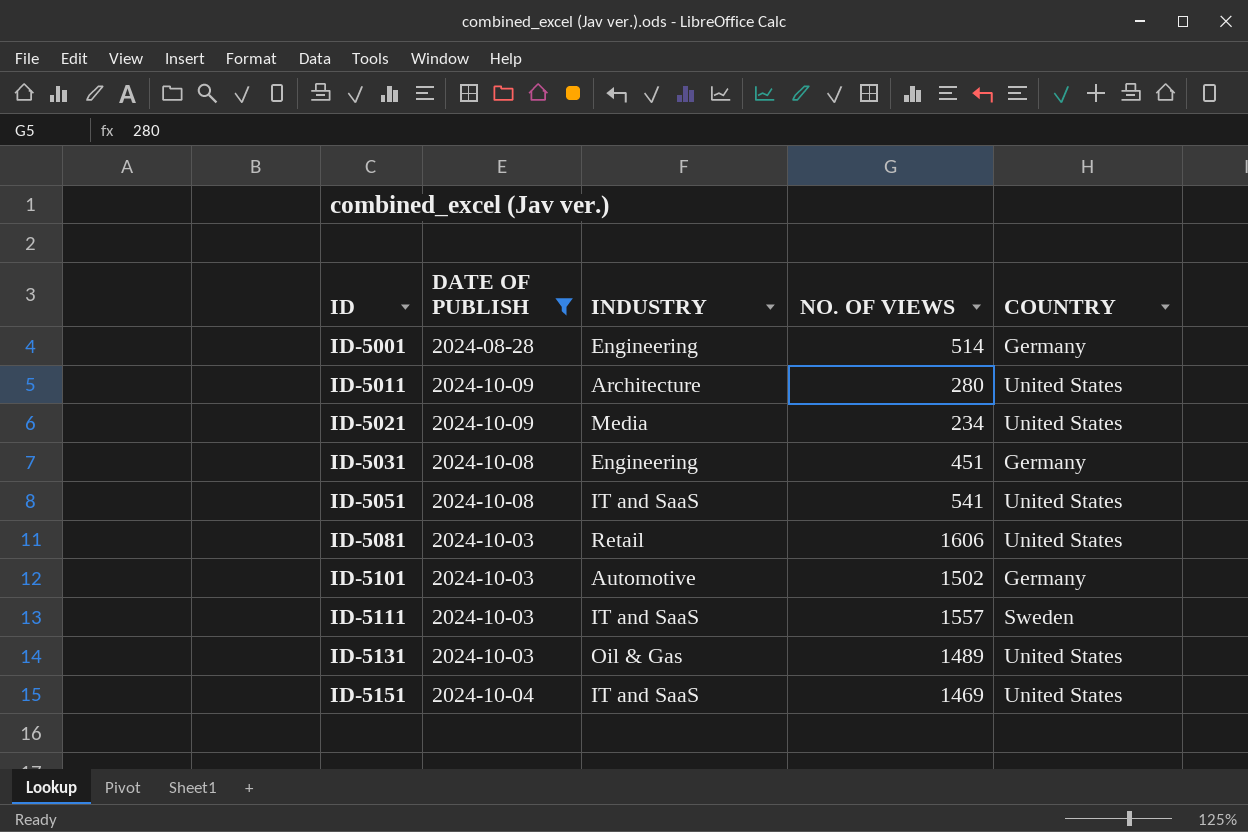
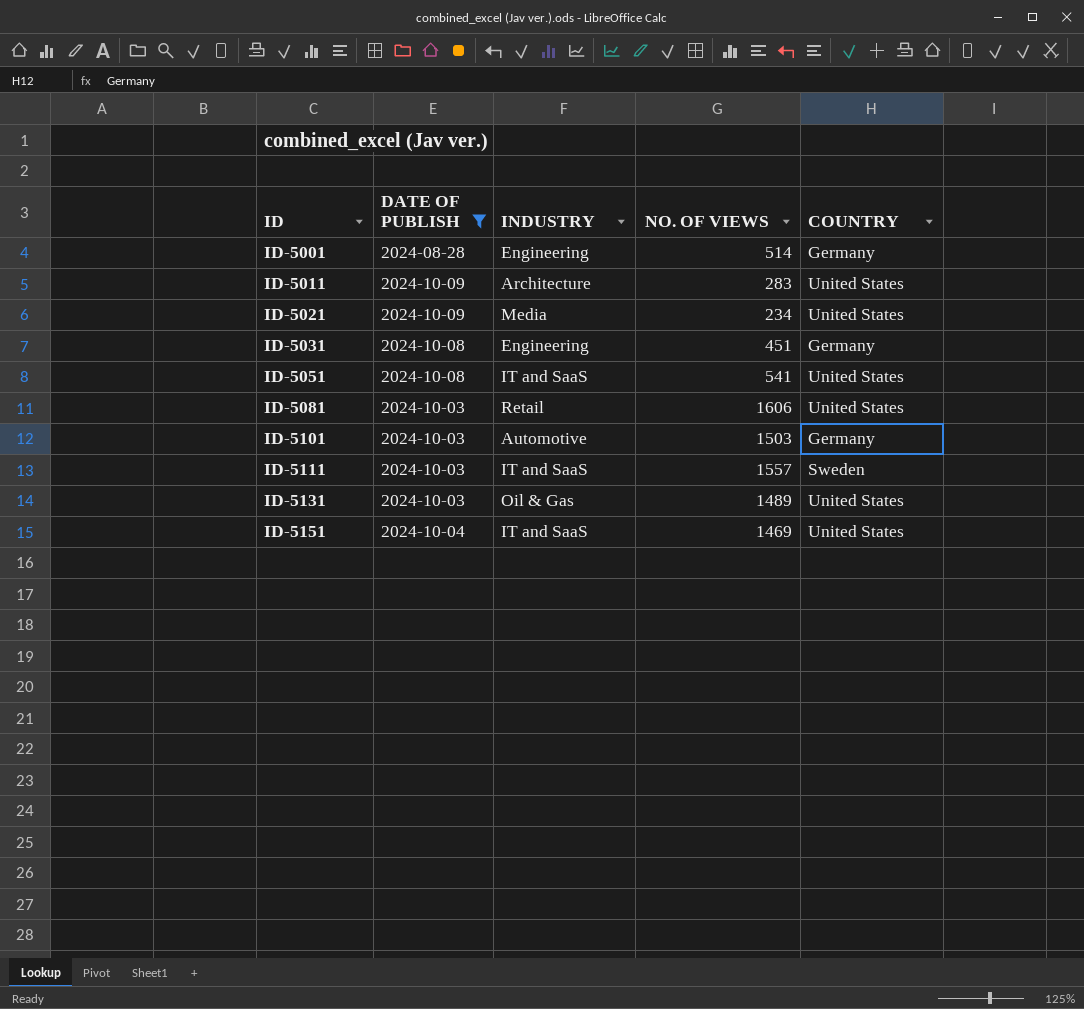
ID-5011 | NO. OF VIEWS: 280 -> 283
ID-5101 | NO. OF VIEWS: 1502 -> 1503

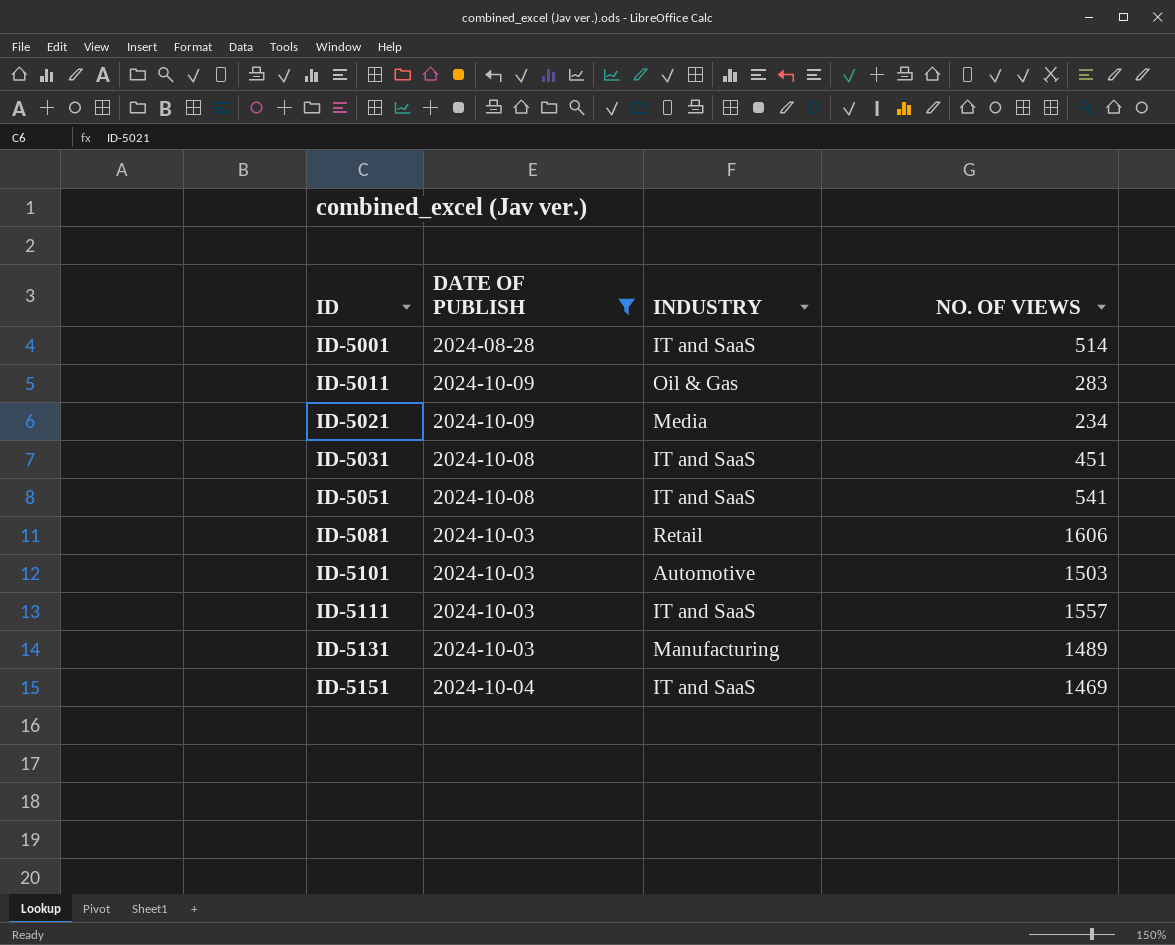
column COUNTRY | position: 5 -> none
ID-5001 | INDUSTRY: Engineering -> IT and SaaS
ID-5011 | INDUSTRY: Architecture -> Oil & Gas
ID-5031 | INDUSTRY: Engineering -> IT and SaaS
ID-5131 | INDUSTRY: Oil & Gas -> Manufacturing

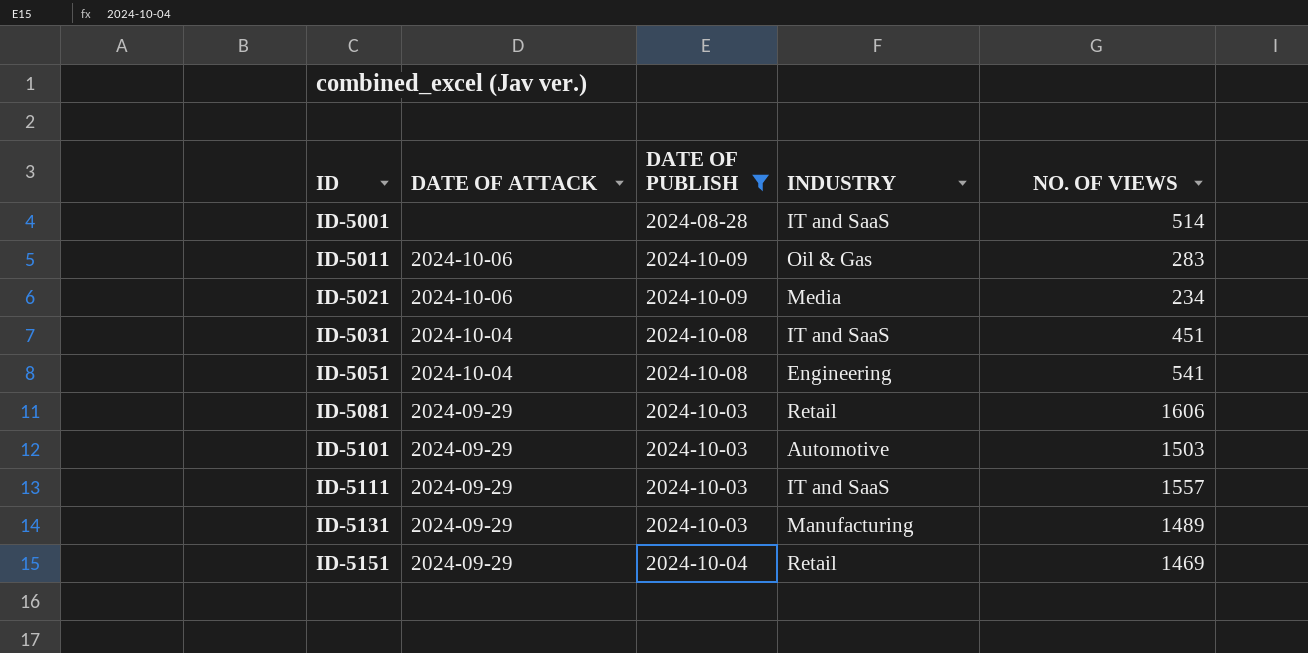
column DATE OF ATTACK | position: none -> 2
ID-5051 | INDUSTRY: IT and SaaS -> Engineering
ID-5151 | INDUSTRY: IT and SaaS -> Retail

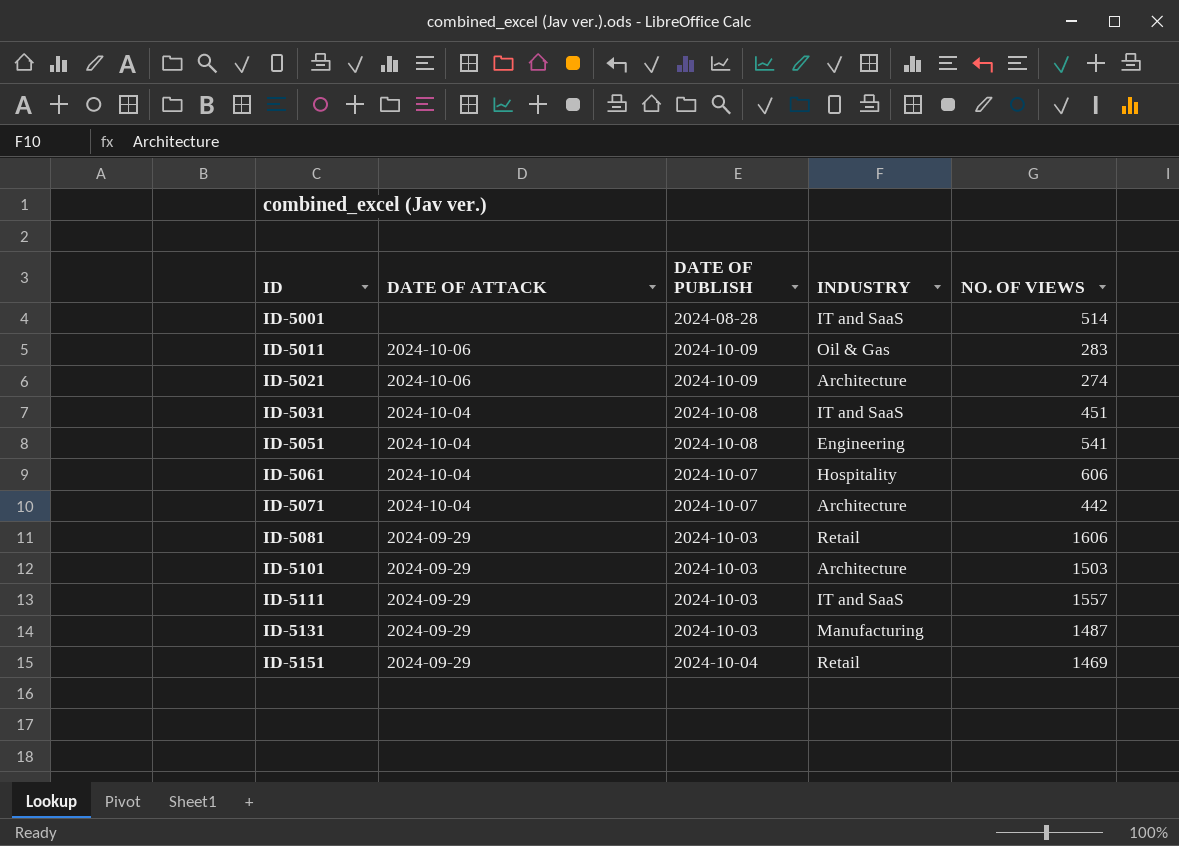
filter: DATE OF PUBLISH != 2024-10-07 -> none
ID-5021 | INDUSTRY: Media -> Architecture
ID-5021 | NO. OF VIEWS: 234 -> 274
ID-5101 | INDUSTRY: Automotive -> Architecture
ID-5131 | NO. OF VIEWS: 1489 -> 1487

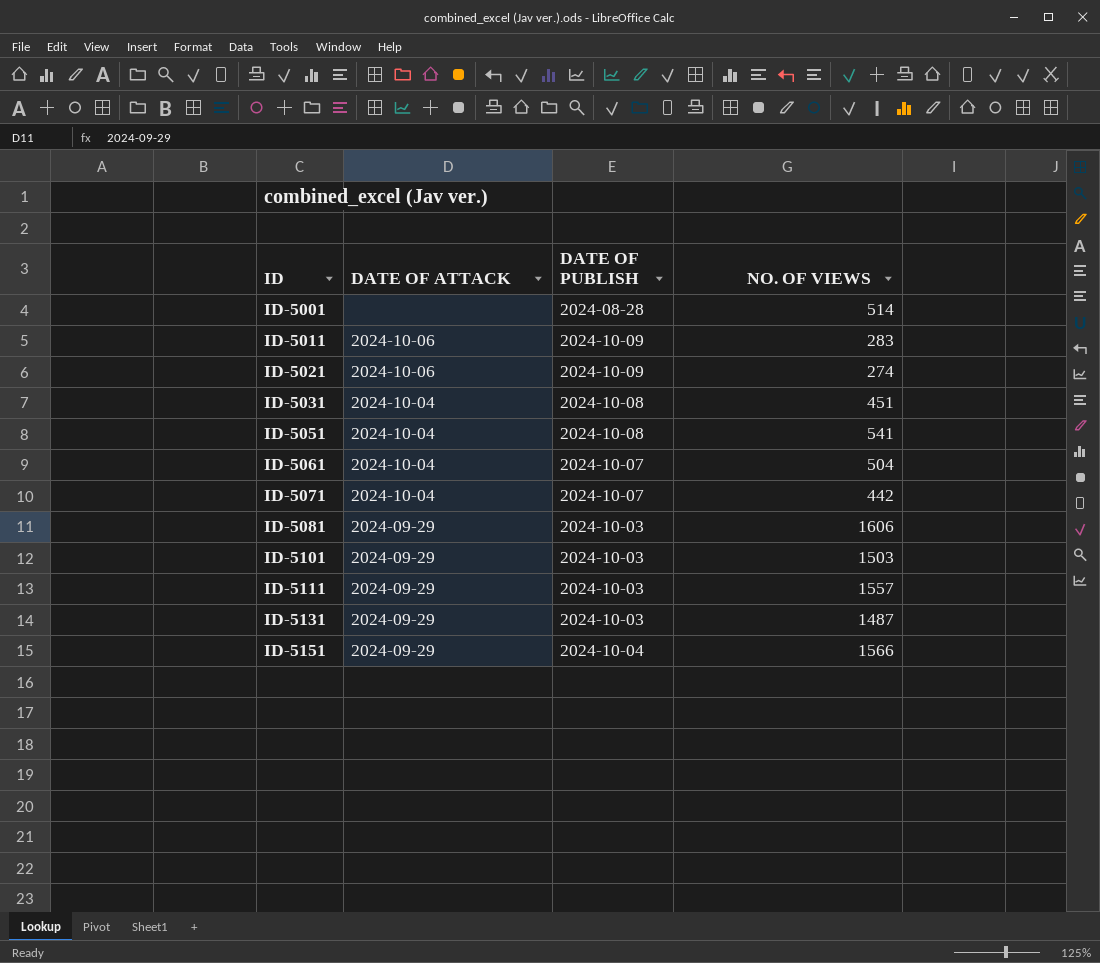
column INDUSTRY | position: 4 -> none
ID-5061 | NO. OF VIEWS: 606 -> 504
ID-5151 | NO. OF VIEWS: 1469 -> 1566

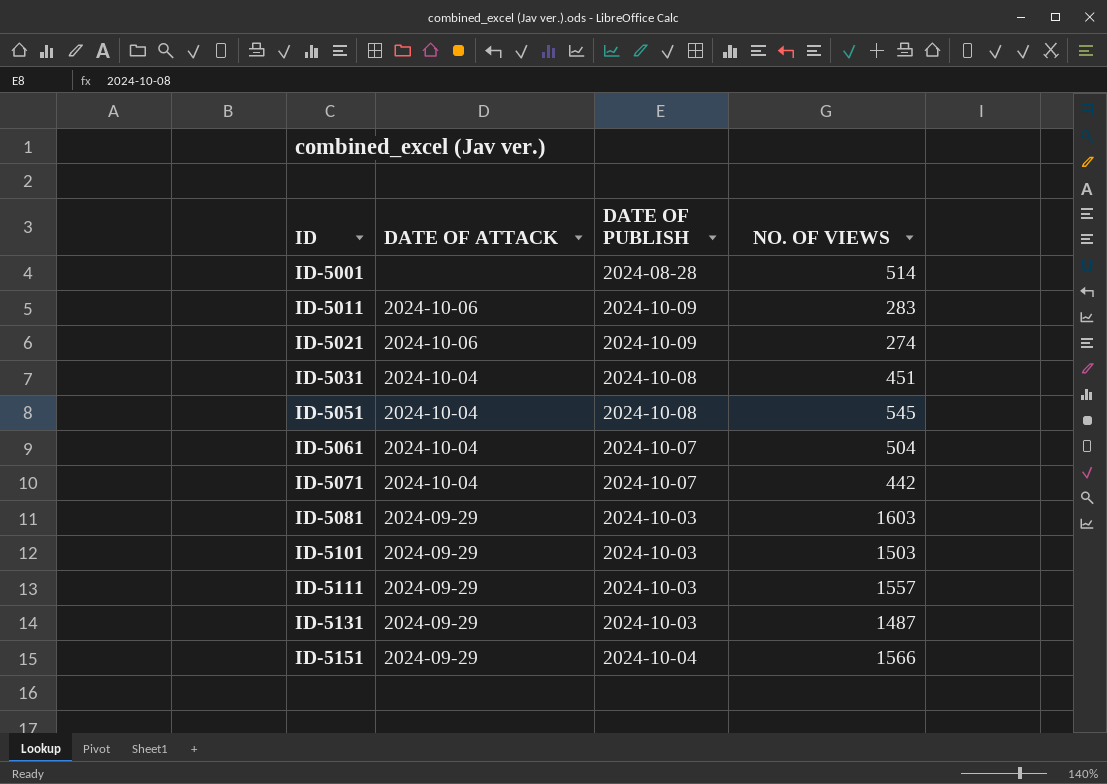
ID-5051 | NO. OF VIEWS: 541 -> 545
ID-5081 | NO. OF VIEWS: 1606 -> 1603

